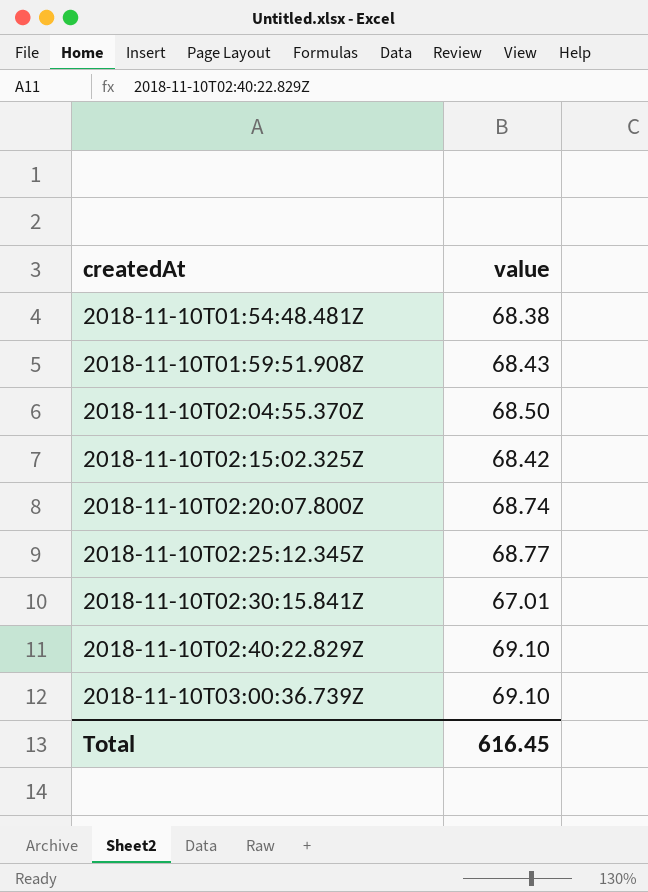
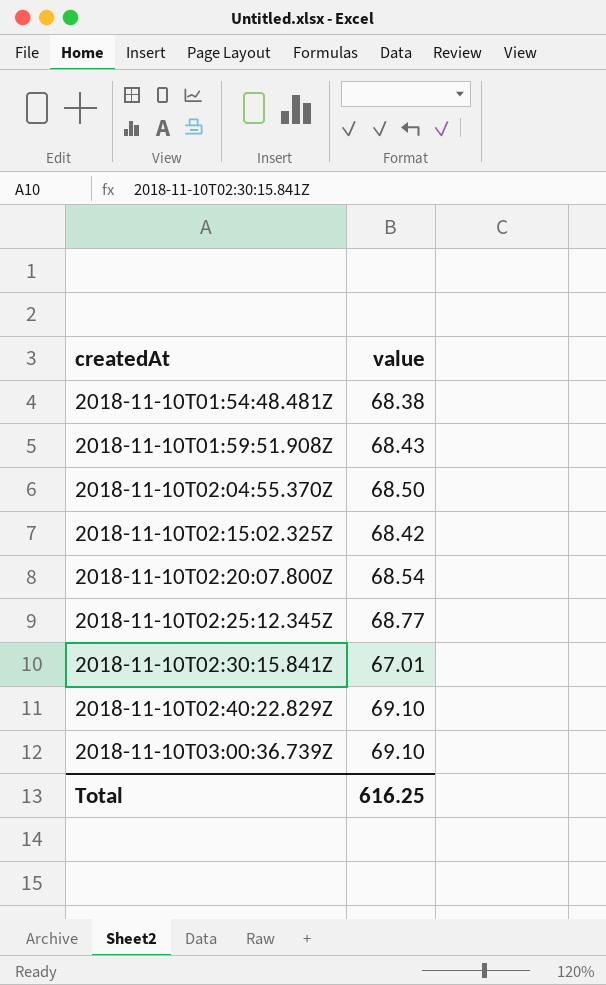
2018-11-10T02:20:07.800Z | value: 68.74 -> 68.54
Total | value: 616.45 -> 616.25

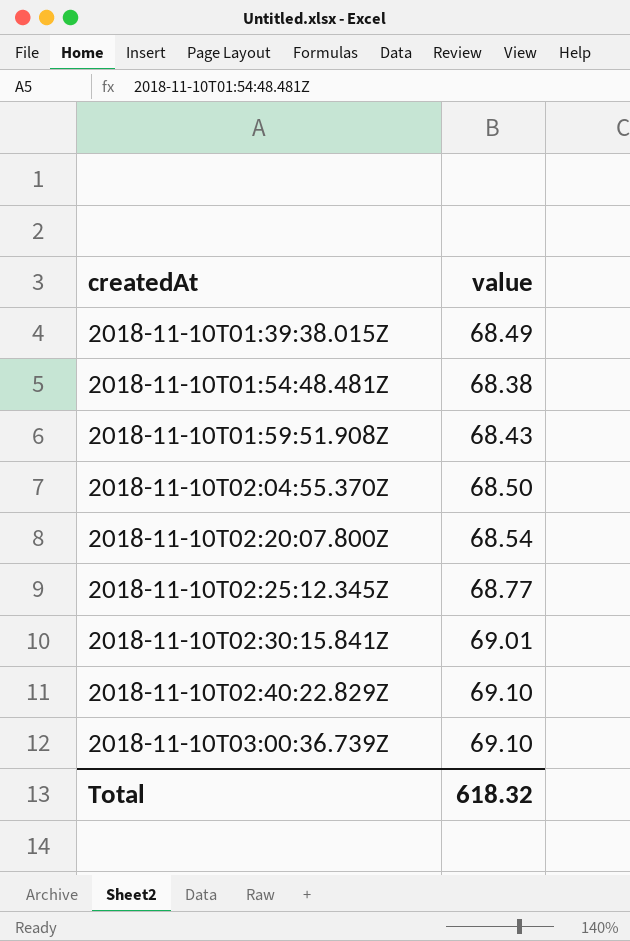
row 2018-11-10T02:15:02.325Z: 68.42 -> none
row 2018-11-10T01:39:38.015Z: none -> 68.49
2018-11-10T02:30:15.841Z | value: 67.01 -> 69.01
Total | value: 616.25 -> 618.32

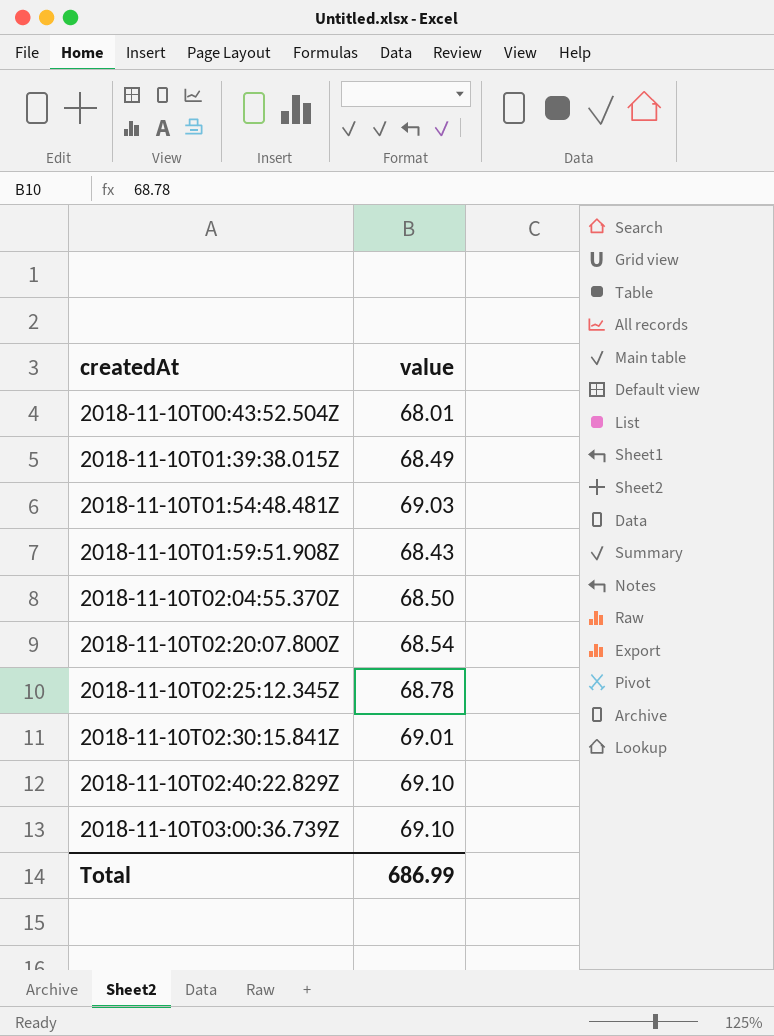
row 2018-11-10T00:43:52.504Z: none -> 68.01
2018-11-10T01:54:48.481Z | value: 68.38 -> 69.03
2018-11-10T02:25:12.345Z | value: 68.77 -> 68.78
Total | value: 618.32 -> 686.99

